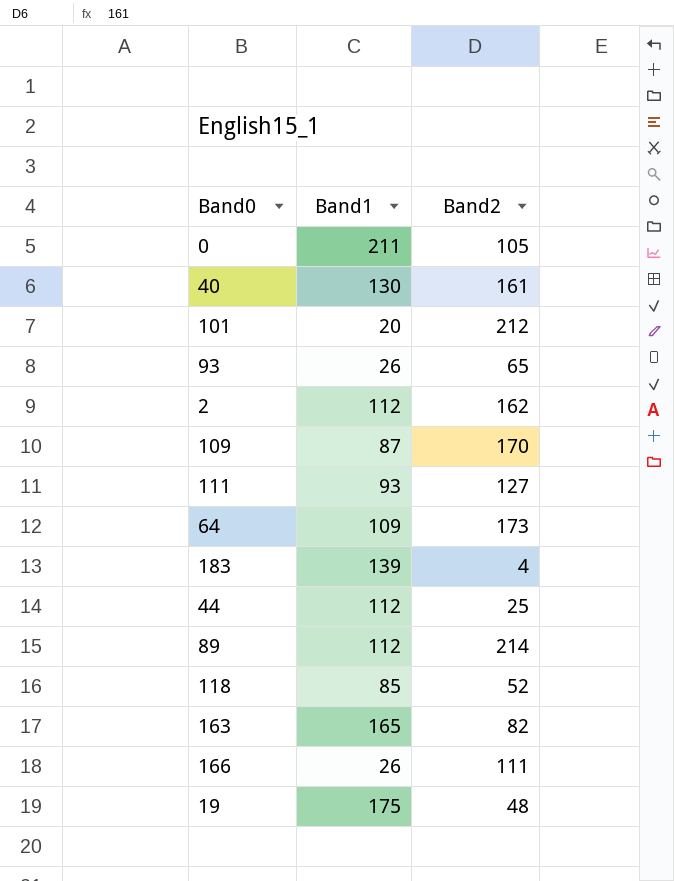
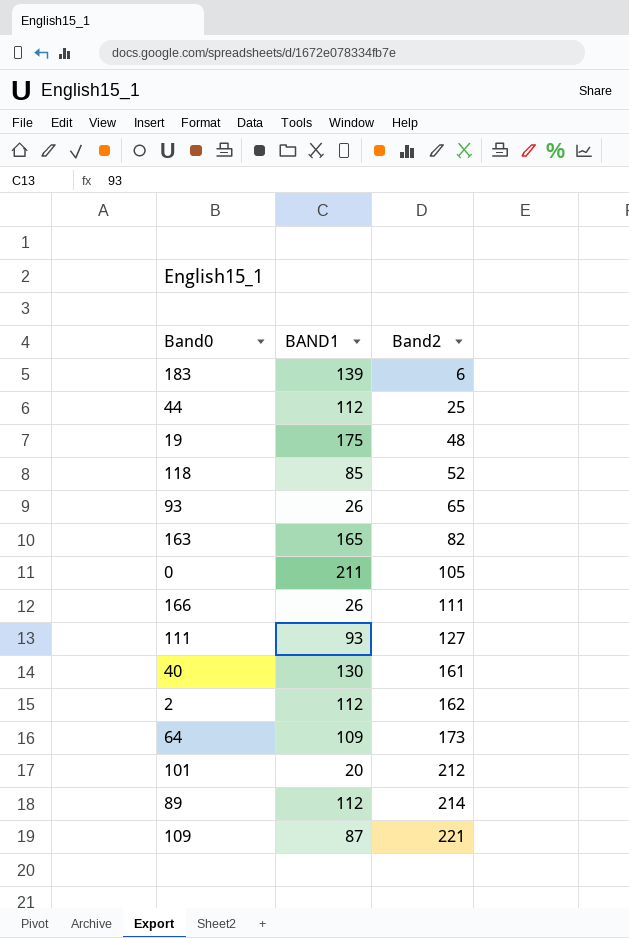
row order: none -> Band2 ascending
column name: Band1 -> BAND1
183 | Band2: 4 -> 6
109 | Band2: 170 -> 221

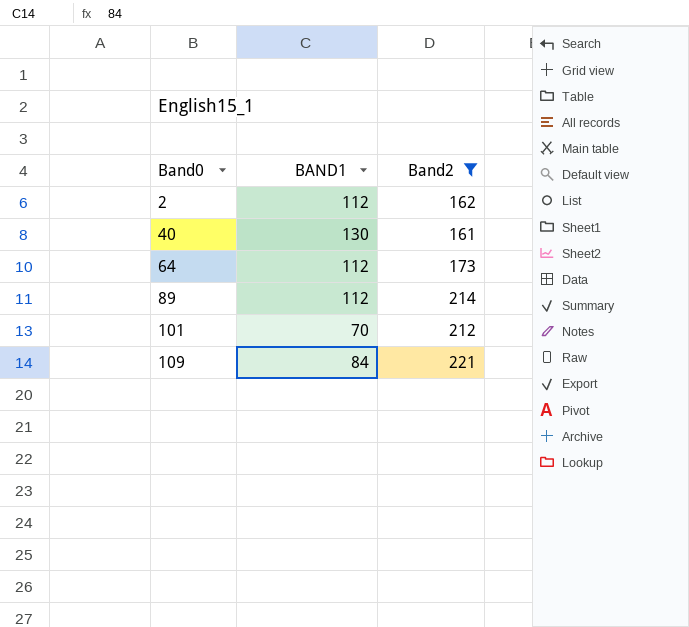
filter: none -> Band2 >= 161
row order: Band2 ascending -> Band0 ascending
64 | BAND1: 109 -> 112
101 | BAND1: 20 -> 70
109 | BAND1: 87 -> 84

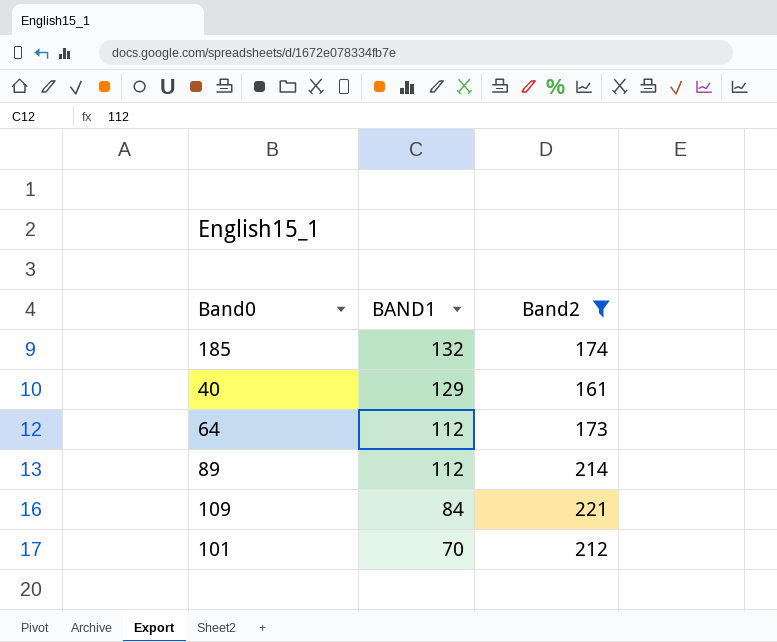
row order: Band0 ascending -> BAND1 descending
row 2: 112 | 162 -> none
row 185: none -> 132 | 174
40 | BAND1: 130 -> 129

